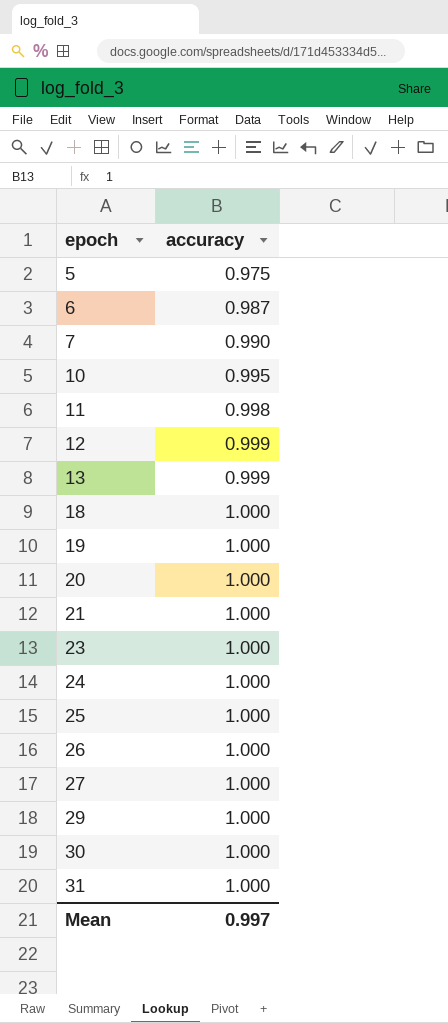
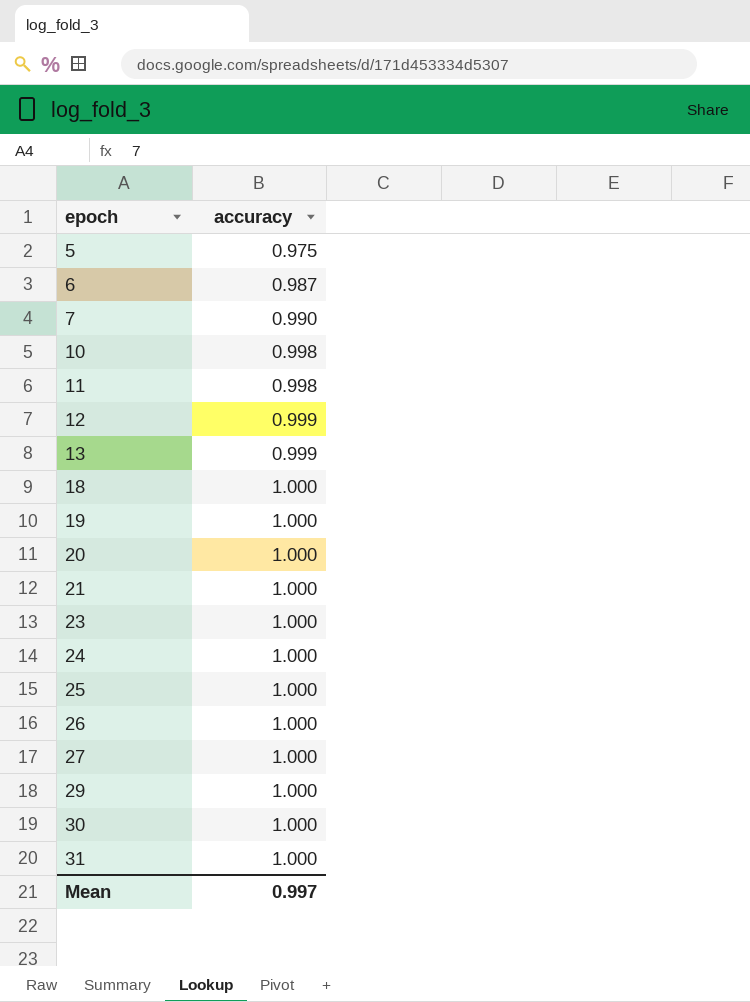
10 | accuracy: 0.995 -> 0.998

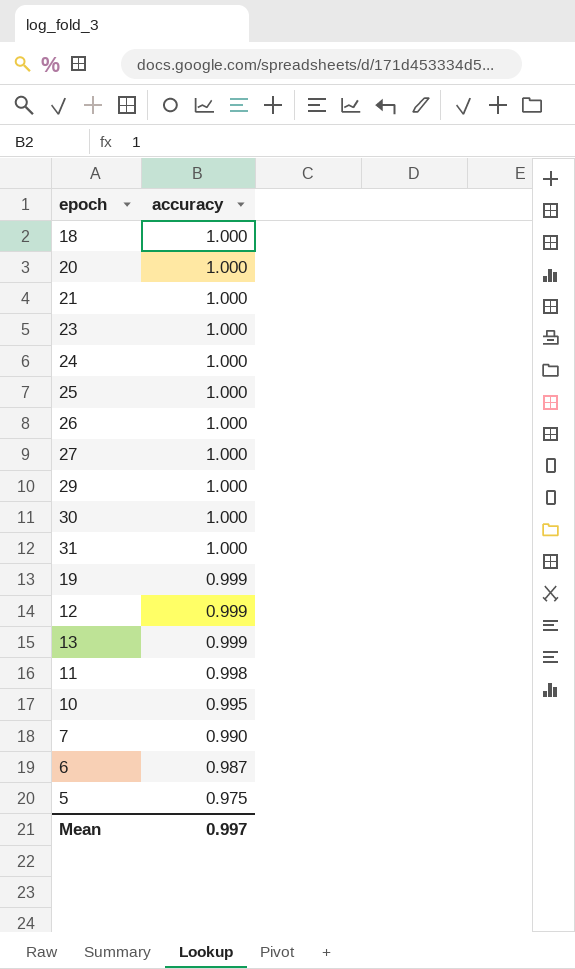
row order: epoch ascending -> accuracy descending
19 | accuracy: 1.000 -> 0.999
10 | accuracy: 0.998 -> 0.995

